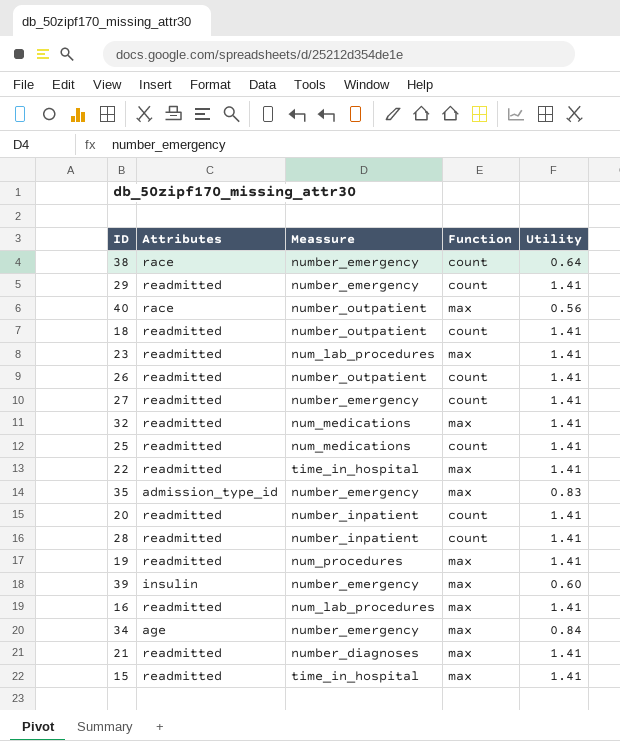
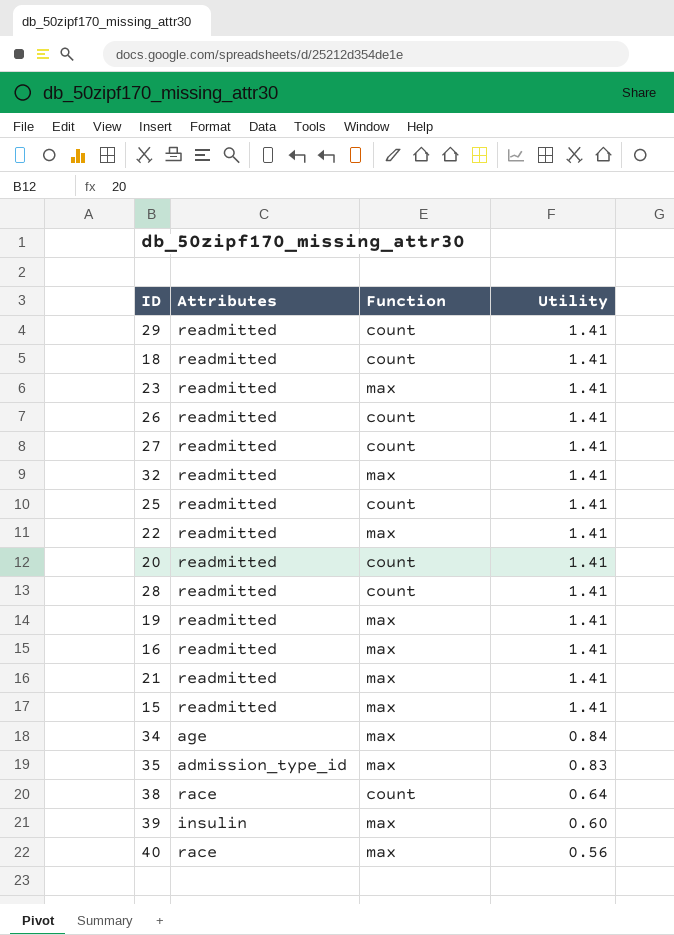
row order: none -> Utility descending
column Meassure | position: 3 -> none

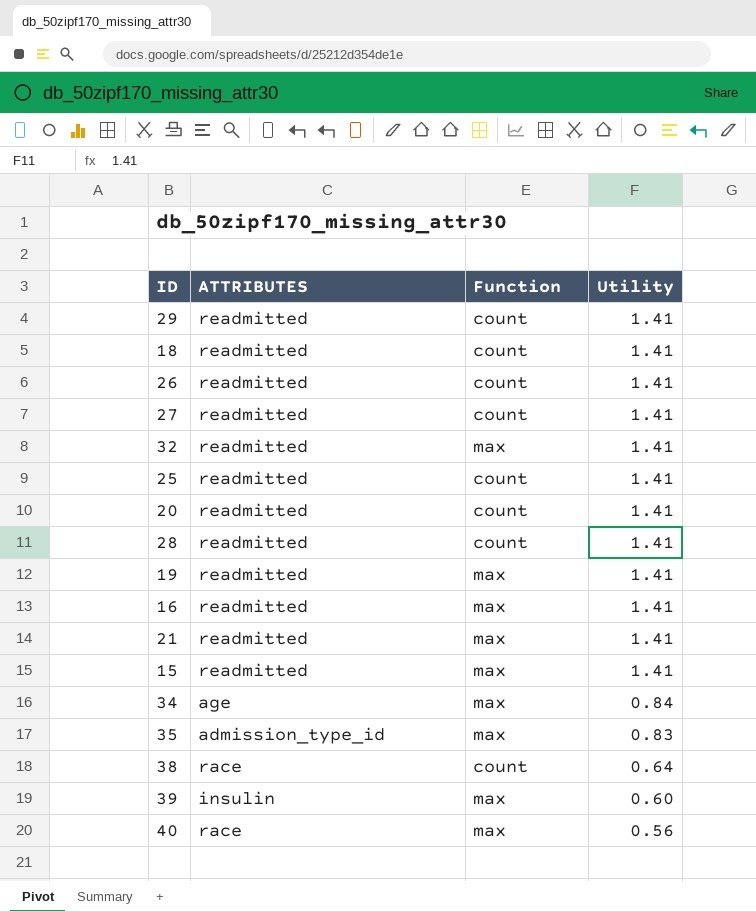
column name: Attributes -> ATTRIBUTES
row 23: readmitted | max | 1.41 -> none
row 22: readmitted | max | 1.41 -> none

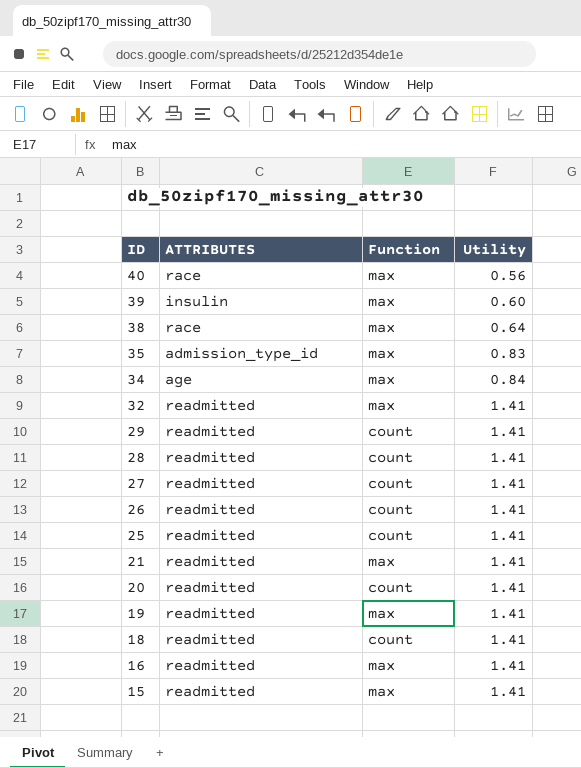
row order: Utility descending -> ID descending
38 | Function: count -> max

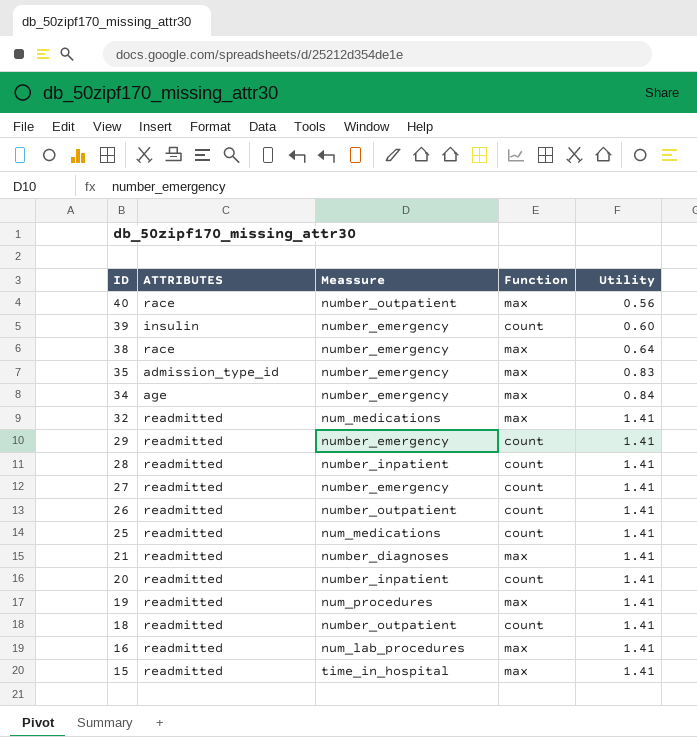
column Meassure | position: none -> 3
39 | Function: max -> count

